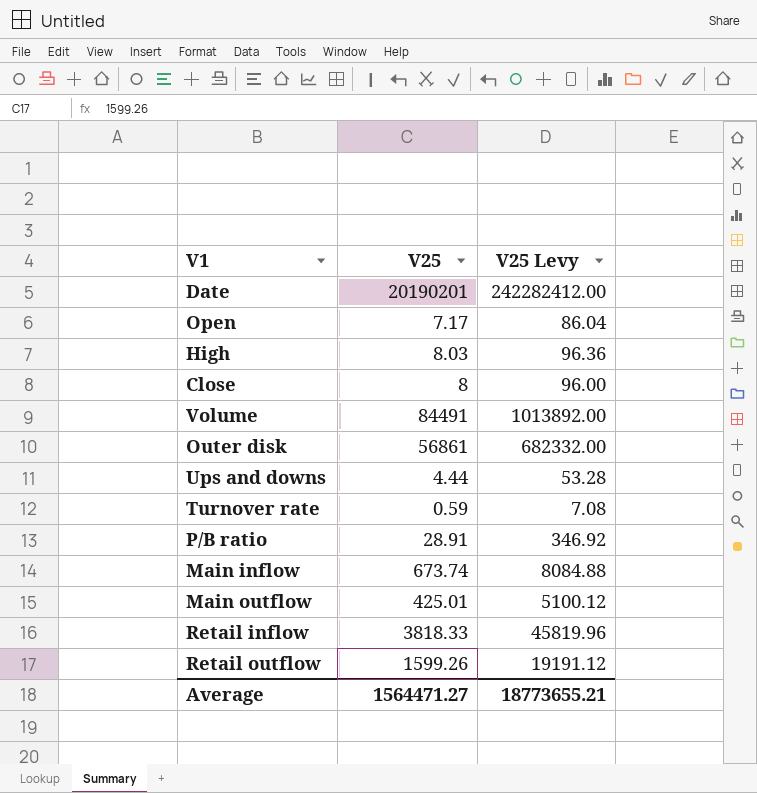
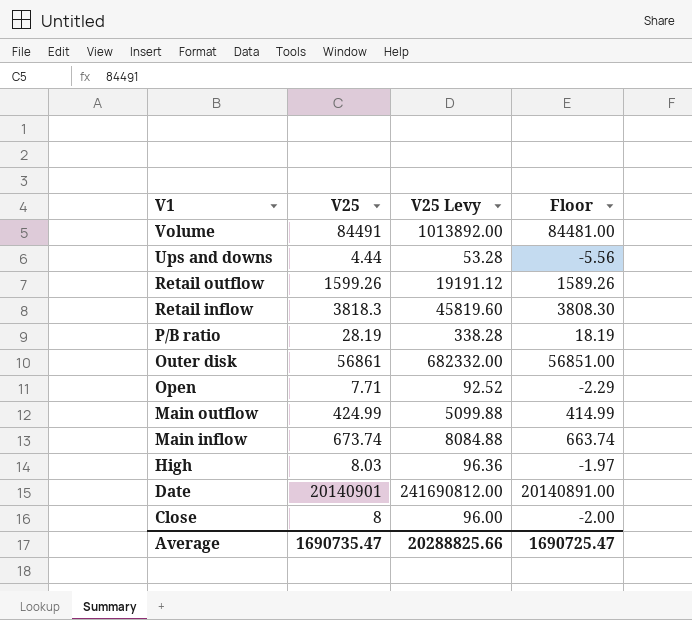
row order: none -> V1 descending
column Floor | formula: none -> [V25] - 10
row Turnover rate: 0.59 | 7.08 -> none
Retail inflow | V25: 3818.33 -> 3818.3
Retail inflow | V25 Levy: 45819.96 -> 45819.60
P/B ratio | V25: 28.91 -> 28.19
P/B ratio | V25 Levy: 346.92 -> 338.28
Open | V25: 7.17 -> 7.71
Open | V25 Levy: 86.04 -> 92.52
Main outflow | V25: 425.01 -> 424.99
Main outflow | V25 Levy: 5100.12 -> 5099.88
Date | V25: 20190201 -> 20140901
Date | V25 Levy: 242282412.00 -> 241690812.00
Average | V25: 1564471.27 -> 1690735.47
Average | V25 Levy: 18773655.21 -> 20288825.66

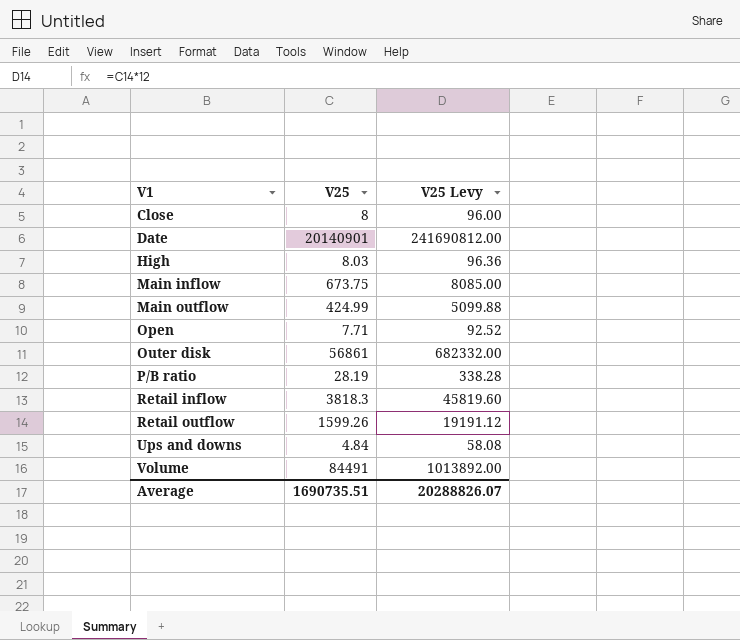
row order: V1 descending -> V1 ascending
column Floor | formula: [V25] - 10 -> none
Main inflow | V25: 673.74 -> 673.75
Main inflow | V25 Levy: 8084.88 -> 8085.00
Ups and downs | V25: 4.44 -> 4.84
Ups and downs | V25 Levy: 53.28 -> 58.08
Average | V25: 1690735.47 -> 1690735.51
Average | V25 Levy: 20288825.66 -> 20288826.07

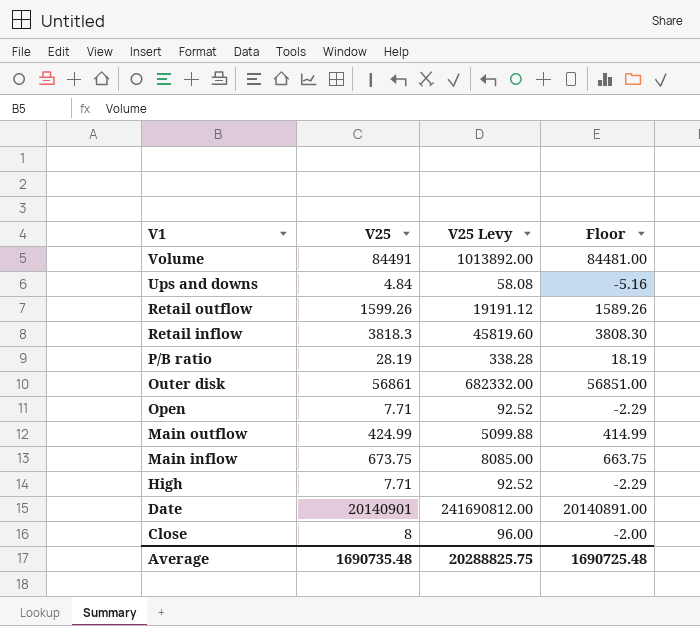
row order: V1 ascending -> V1 descending
column Floor | formula: none -> [V25] - 10
High | V25: 8.03 -> 7.71
High | V25 Levy: 96.36 -> 92.52
Average | V25: 1690735.51 -> 1690735.48
Average | V25 Levy: 20288826.07 -> 20288825.75

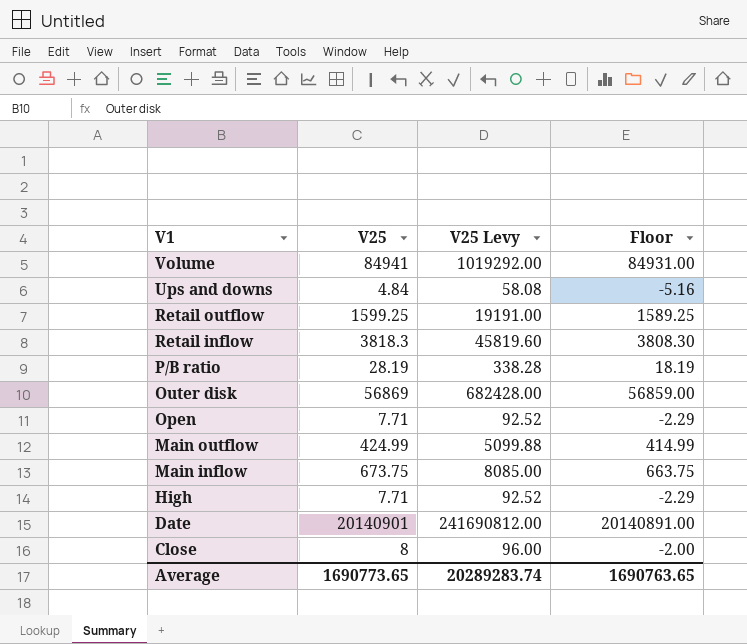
Volume | V25: 84491 -> 84941
Volume | V25 Levy: 1013892.00 -> 1019292.00
Volume | Floor: 84481.00 -> 84931.00
Retail outflow | V25: 1599.26 -> 1599.25
Retail outflow | V25 Levy: 19191.12 -> 19191.00
Retail outflow | Floor: 1589.26 -> 1589.25
Outer disk | V25: 56861 -> 56869
Outer disk | V25 Levy: 682332.00 -> 682428.00
Outer disk | Floor: 56851.00 -> 56859.00
Average | V25: 1690735.48 -> 1690773.65
Average | V25 Levy: 20288825.75 -> 20289283.74
Average | Floor: 1690725.48 -> 1690763.65

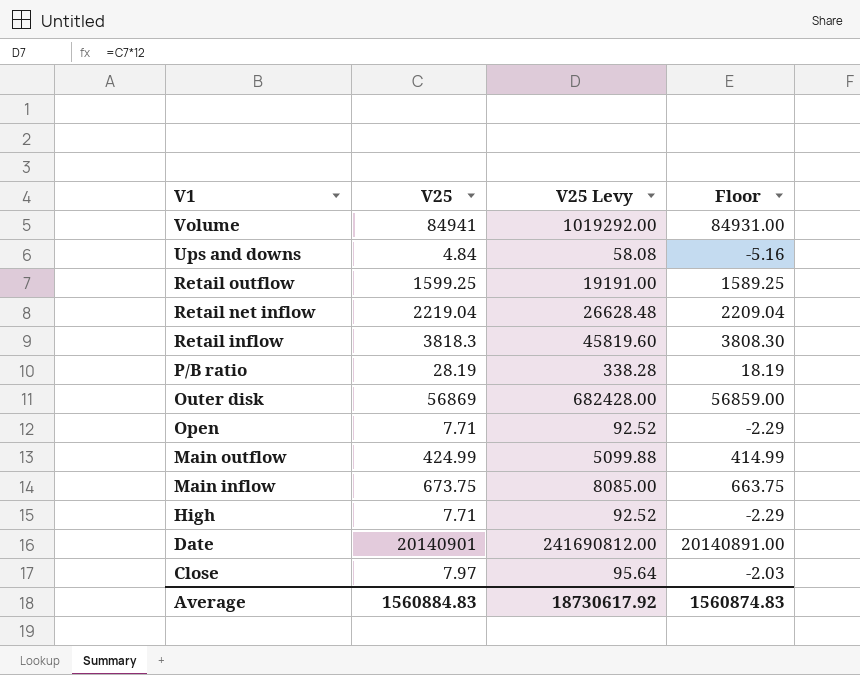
row Retail net inflow: none -> 2219.04 | 26628.48 | 2209.04
Close | V25: 8 -> 7.97
Close | V25 Levy: 96.00 -> 95.64
Close | Floor: -2.00 -> -2.03
Average | V25: 1690773.65 -> 1560884.83
Average | V25 Levy: 20289283.74 -> 18730617.92
Average | Floor: 1690763.65 -> 1560874.83

